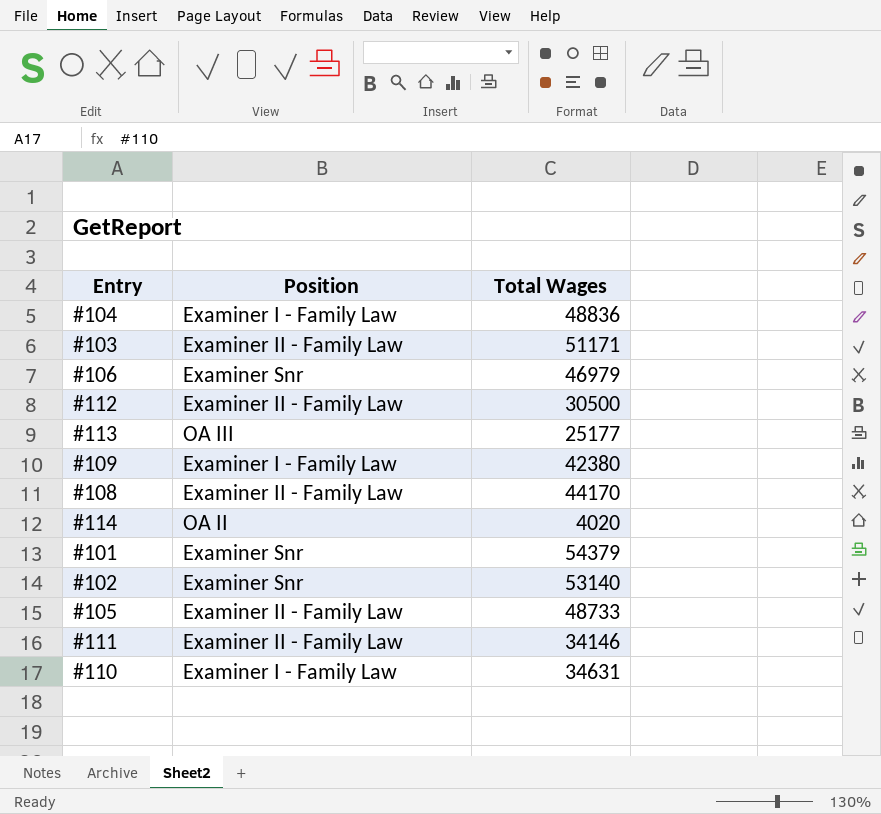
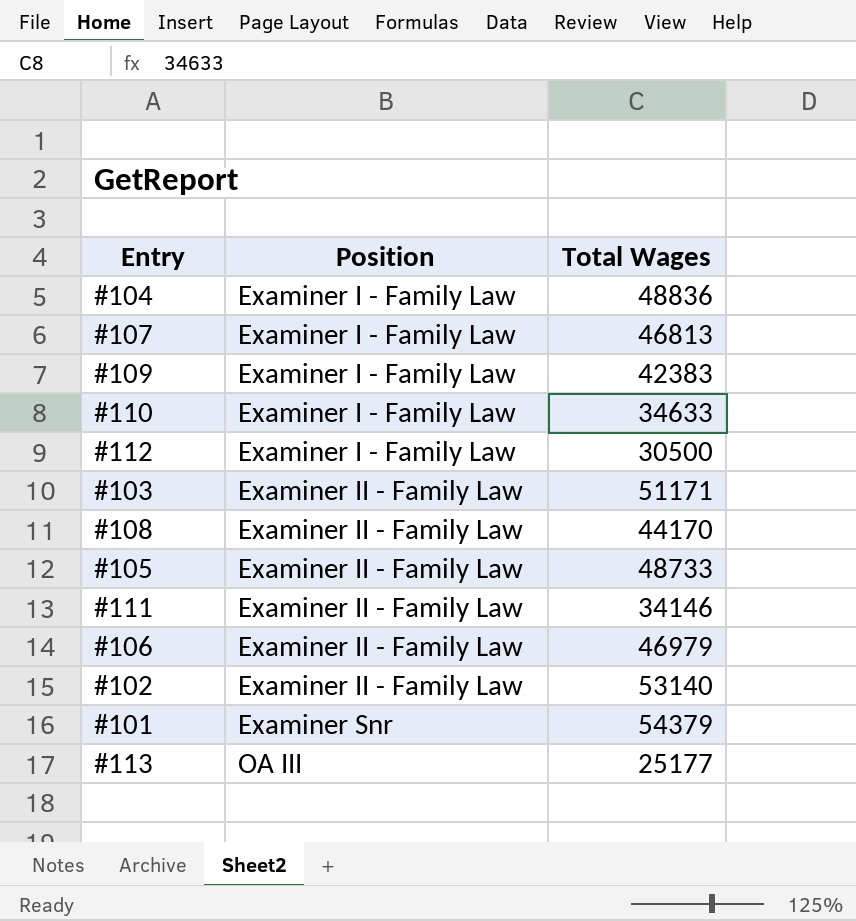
row order: none -> Position ascending
row #114: OA II | 4020 -> none
row #107: none -> Examiner I - Family Law | 46813
#109 | Total Wages: 42380 -> 42383
#110 | Total Wages: 34631 -> 34633
#112 | Position: Examiner II - Family Law -> Examiner I - Family Law
#106 | Position: Examiner Snr -> Examiner II - Family Law
#102 | Position: Examiner Snr -> Examiner II - Family Law

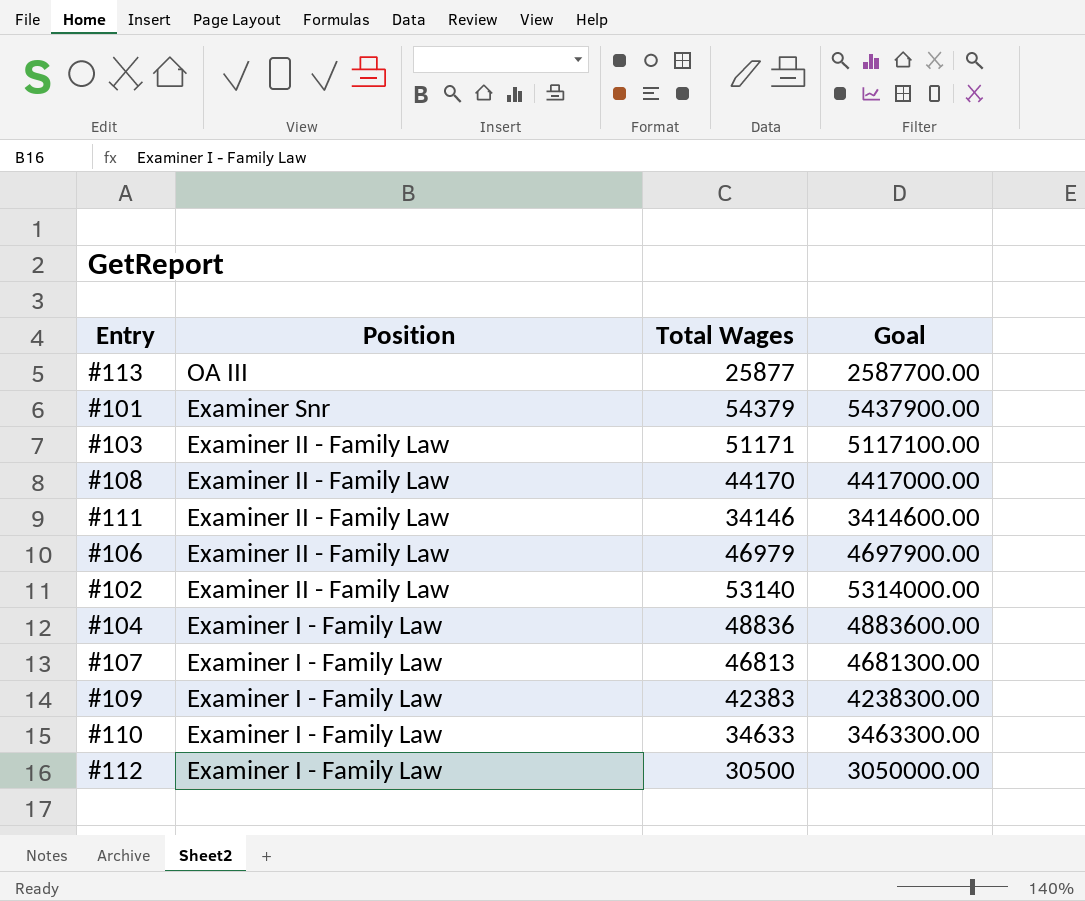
row order: Position ascending -> Position descending
column Goal | formula: none -> [Total Wages] * 100
row #105: Examiner II - Family Law | 48733 -> none
#113 | Total Wages: 25177 -> 25877

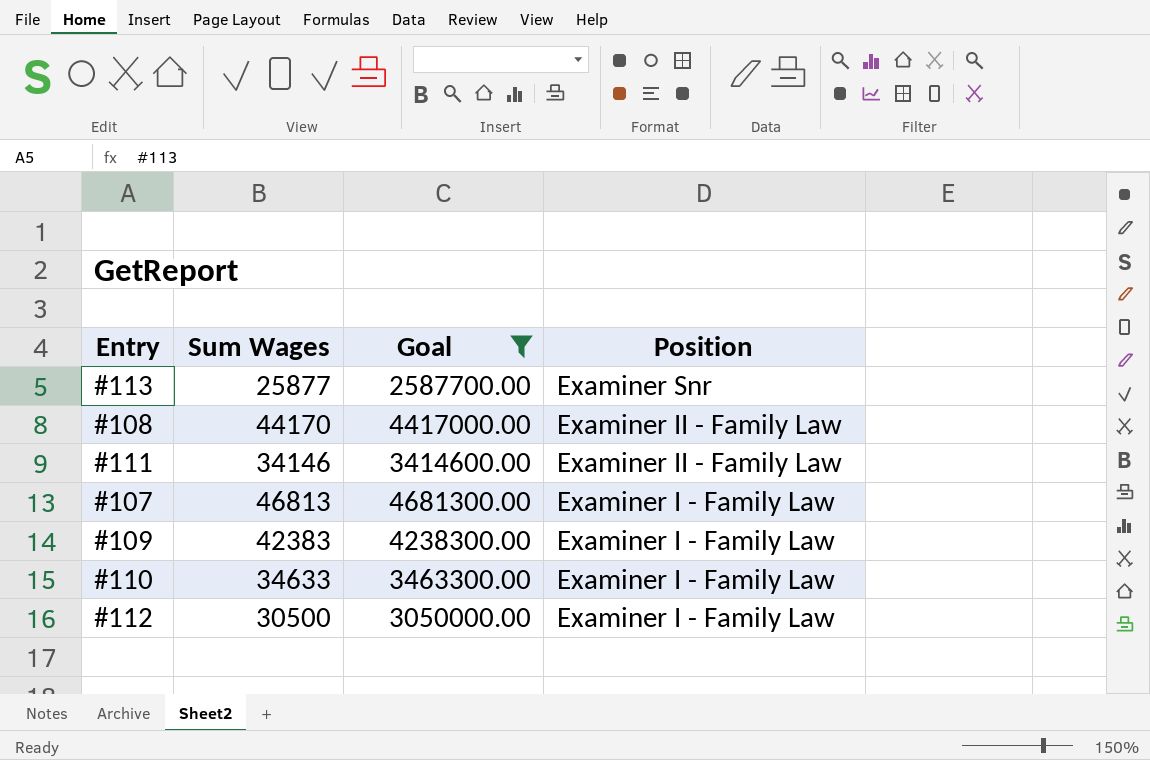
filter: none -> Goal <= 4681300.00
column name: Total Wages -> Sum Wages
column Position | position: 2 -> 4
#113 | Position: OA III -> Examiner Snr

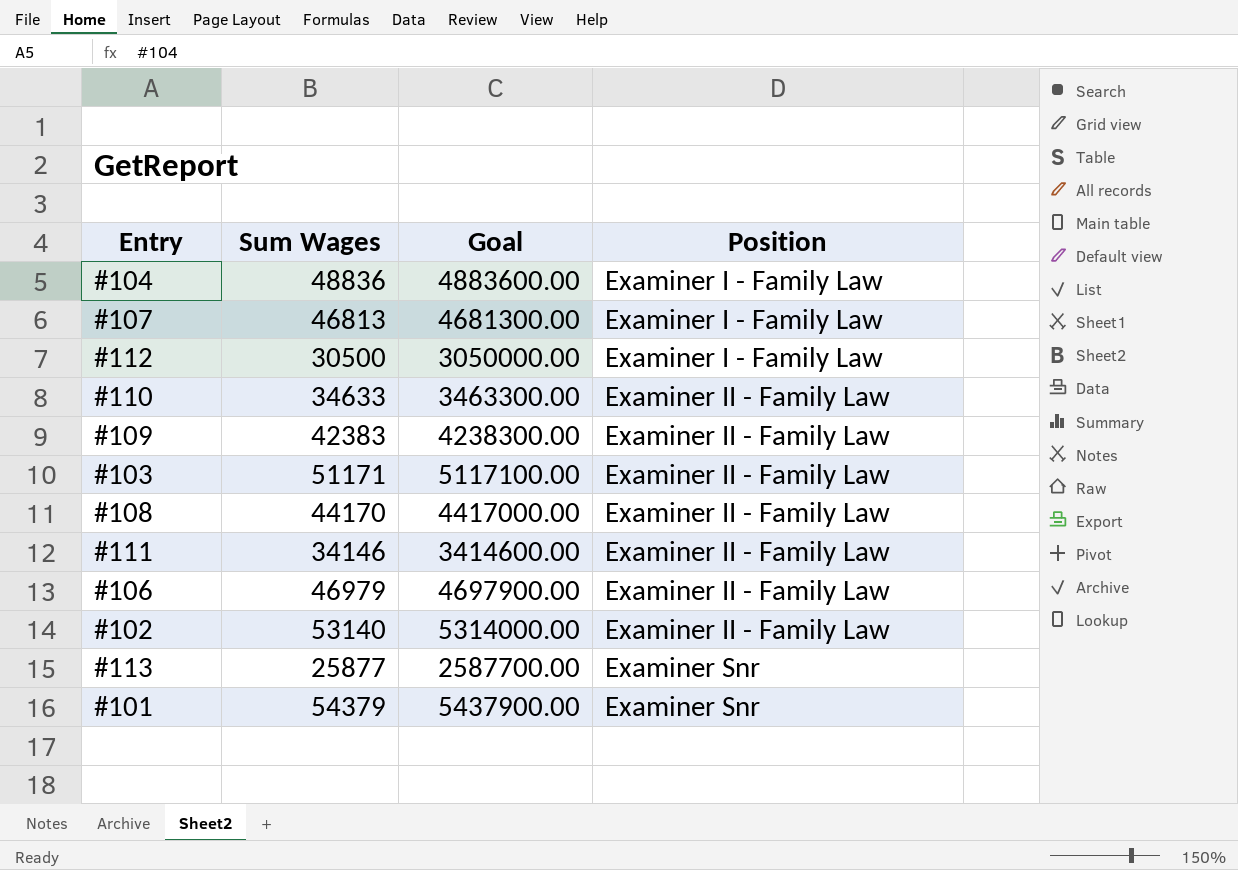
filter: Goal <= 4681300.00 -> none
row order: Position descending -> Position ascending
#110 | Position: Examiner I - Family Law -> Examiner II - Family Law
#109 | Position: Examiner I - Family Law -> Examiner II - Family Law

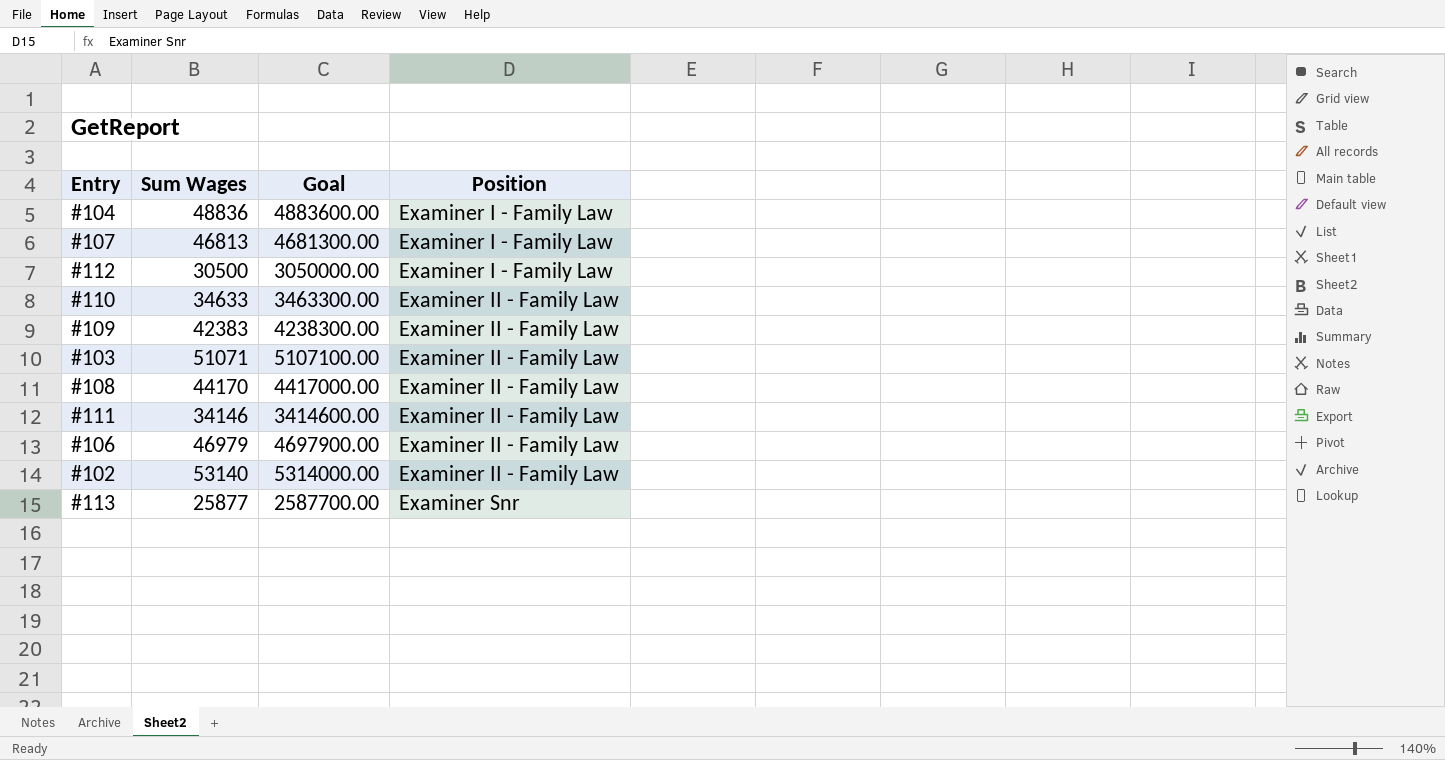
row #101: 54379 | 5437900.00 | Examiner Snr -> none
#103 | Sum Wages: 51171 -> 51071
#103 | Goal: 5117100.00 -> 5107100.00

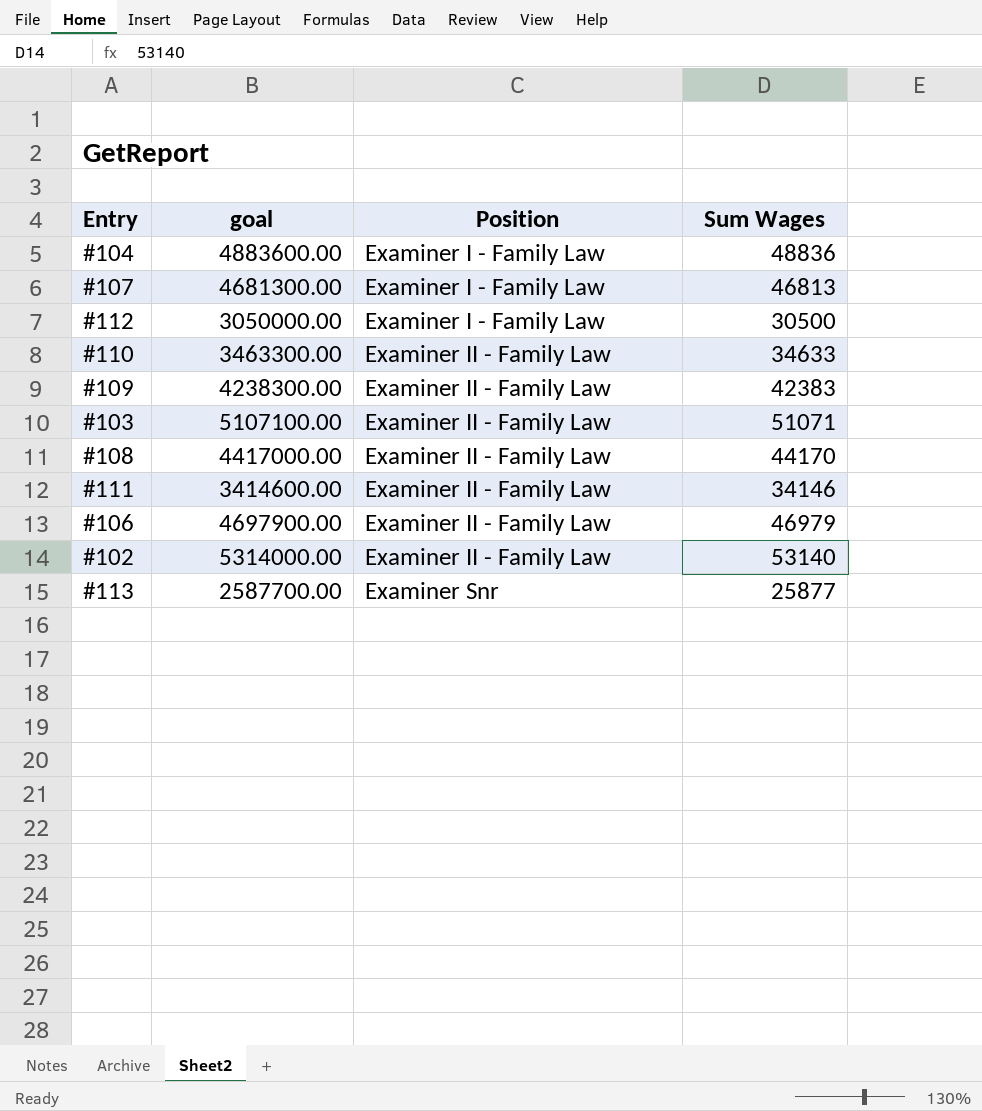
column name: Goal -> goal
column Sum Wages | position: 2 -> 4

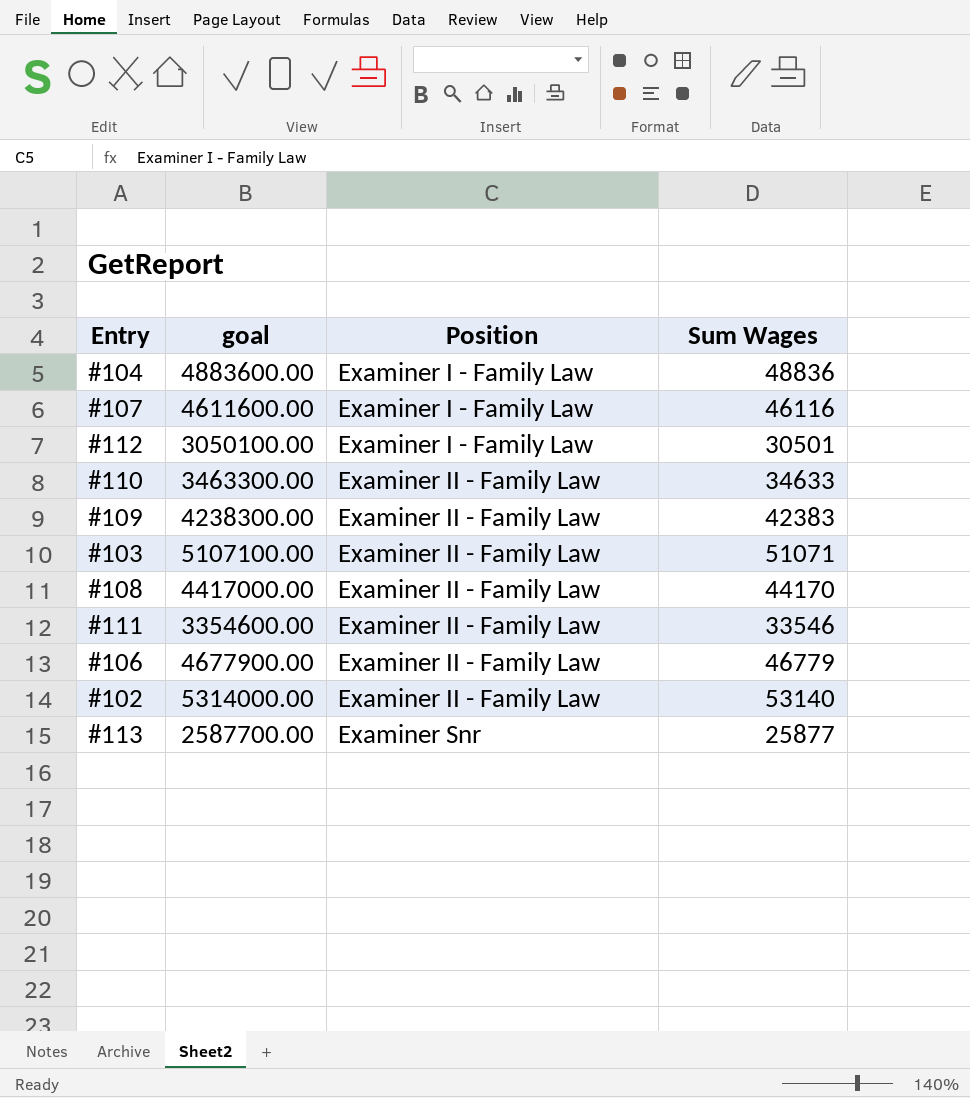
#107 | goal: 4681300.00 -> 4611600.00
#107 | Sum Wages: 46813 -> 46116
#112 | goal: 3050000.00 -> 3050100.00
#112 | Sum Wages: 30500 -> 30501
#111 | goal: 3414600.00 -> 3354600.00
#111 | Sum Wages: 34146 -> 33546
#106 | goal: 4697900.00 -> 4677900.00
#106 | Sum Wages: 46979 -> 46779

